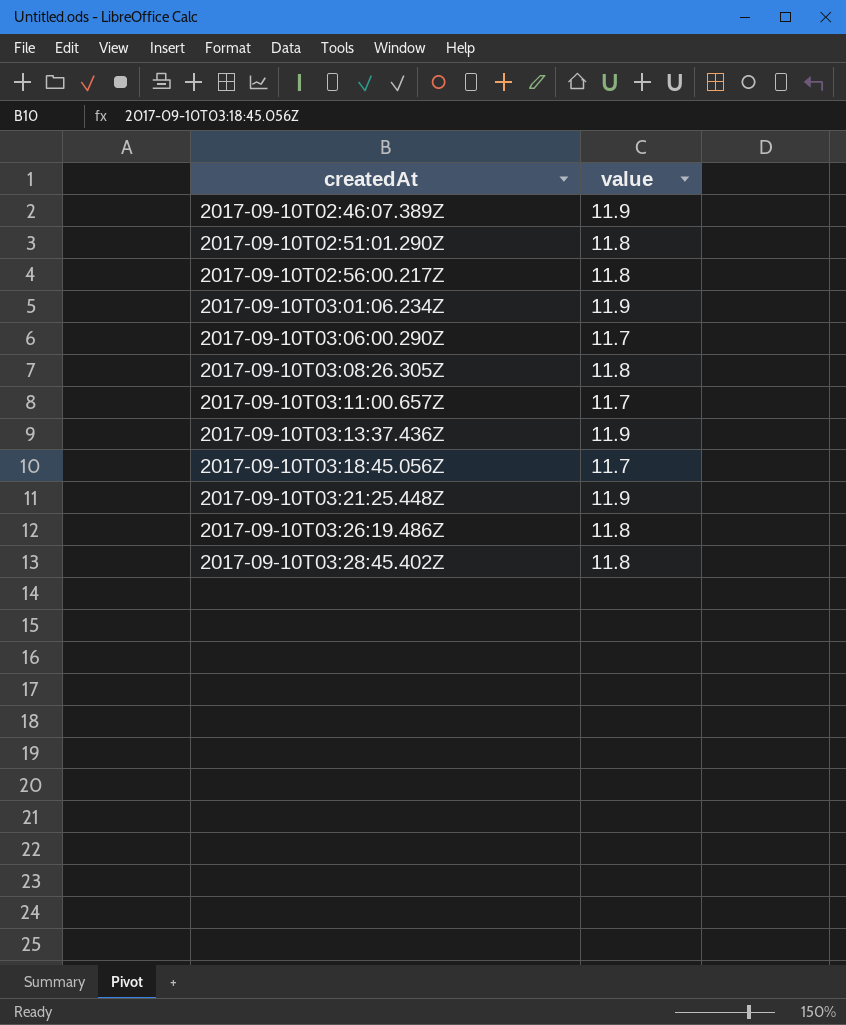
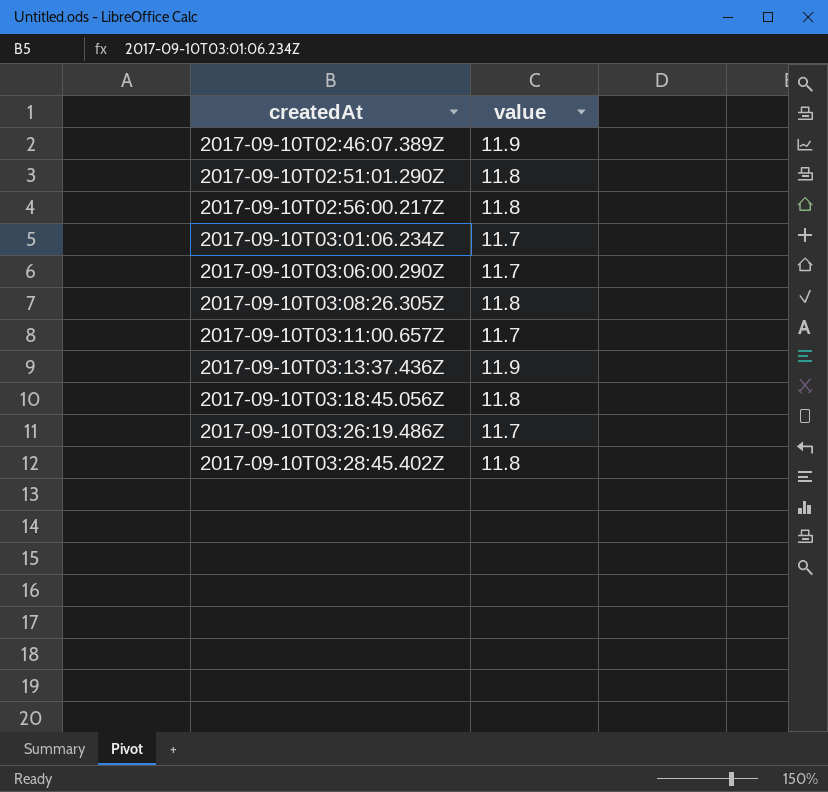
row 2017-09-10T03:21:25.448Z: 11.9 -> none
2017-09-10T03:01:06.234Z | value: 11.9 -> 11.7
2017-09-10T03:18:45.056Z | value: 11.7 -> 11.8
2017-09-10T03:26:19.486Z | value: 11.8 -> 11.7

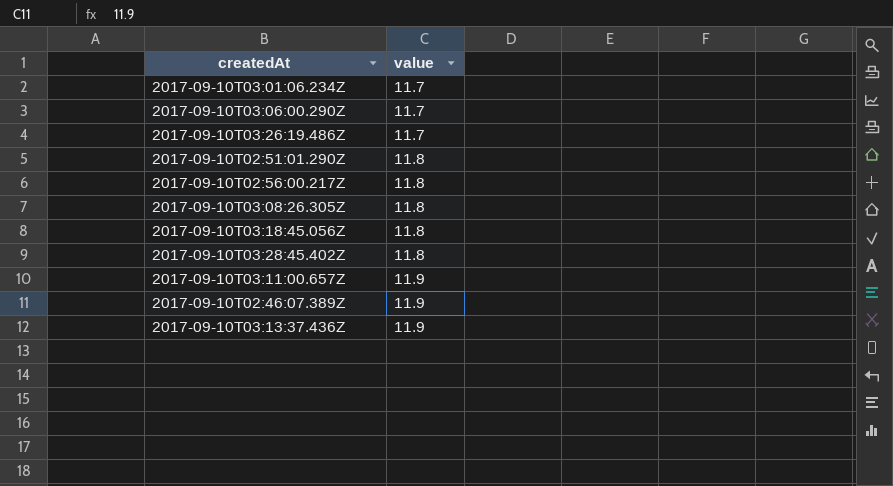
row order: createdAt ascending -> value ascending
2017-09-10T03:11:00.657Z | value: 11.7 -> 11.9

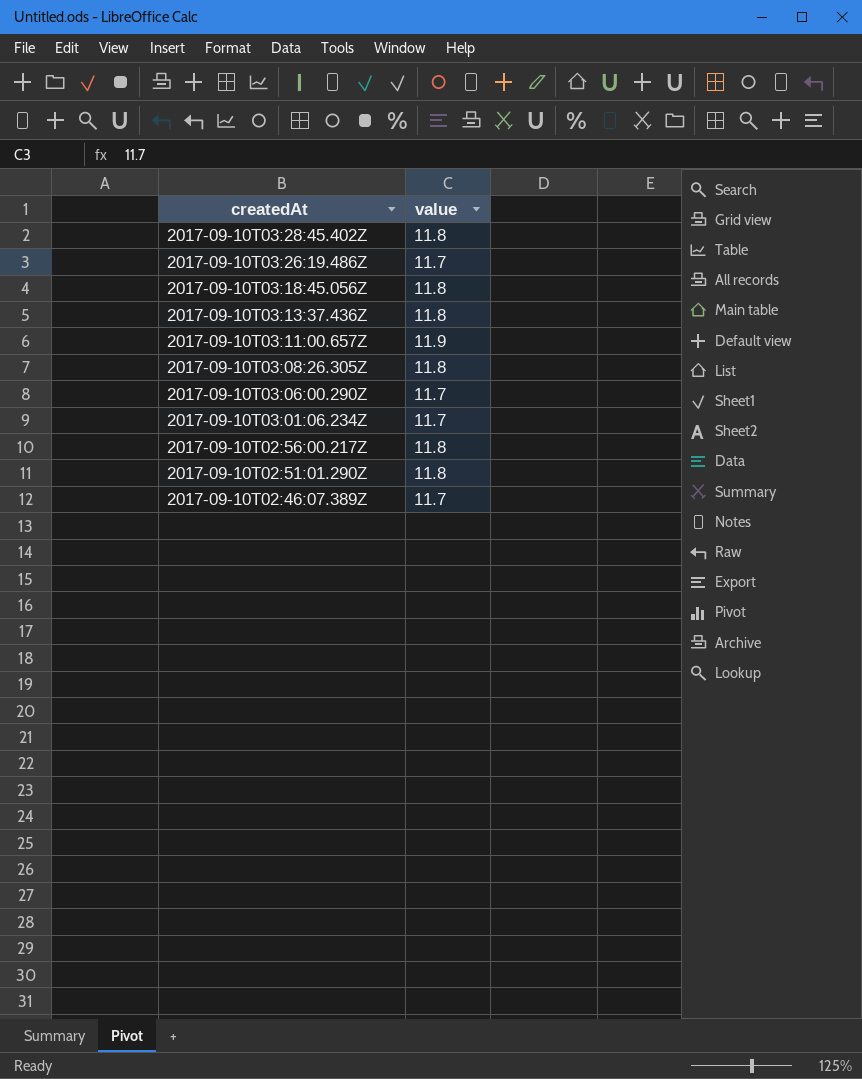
row order: value ascending -> createdAt descending
2017-09-10T03:13:37.436Z | value: 11.9 -> 11.8
2017-09-10T02:46:07.389Z | value: 11.9 -> 11.7

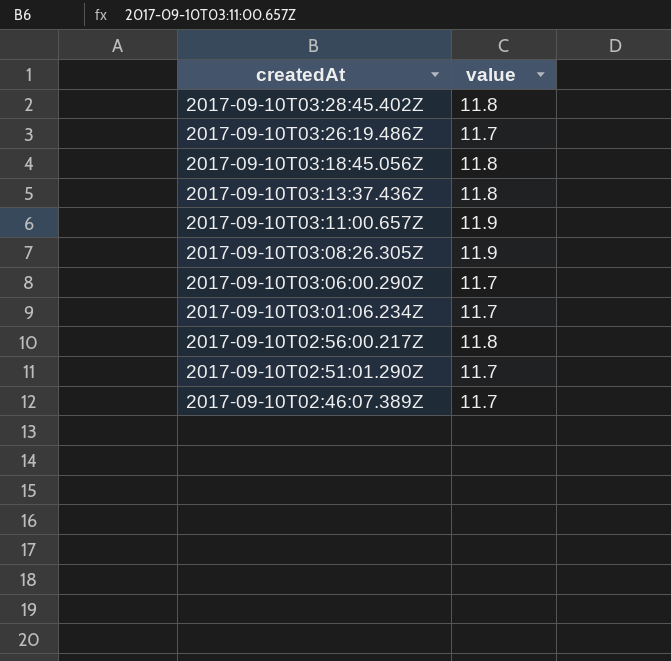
2017-09-10T03:08:26.305Z | value: 11.8 -> 11.9
2017-09-10T02:51:01.290Z | value: 11.8 -> 11.7

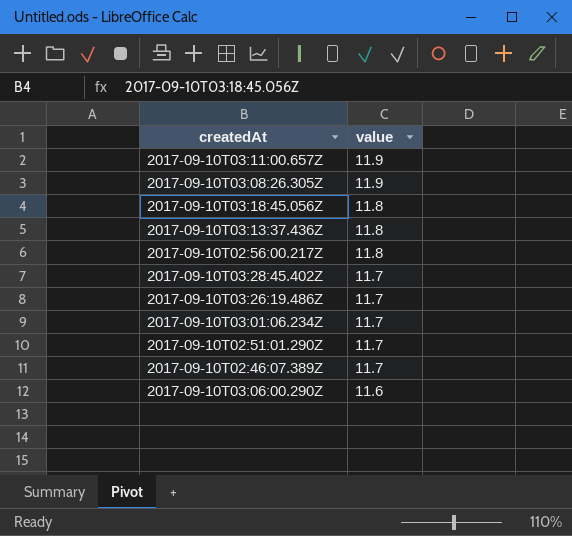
row order: createdAt descending -> value descending
2017-09-10T03:28:45.402Z | value: 11.8 -> 11.7
2017-09-10T03:06:00.290Z | value: 11.7 -> 11.6

